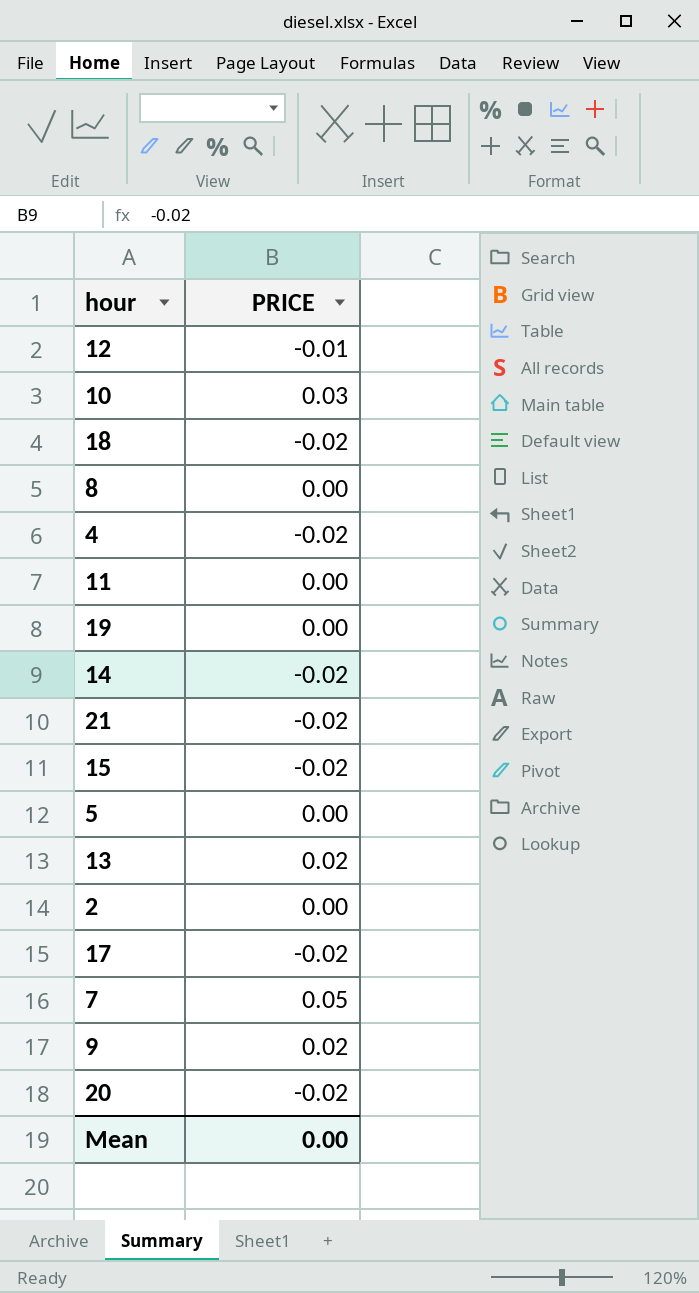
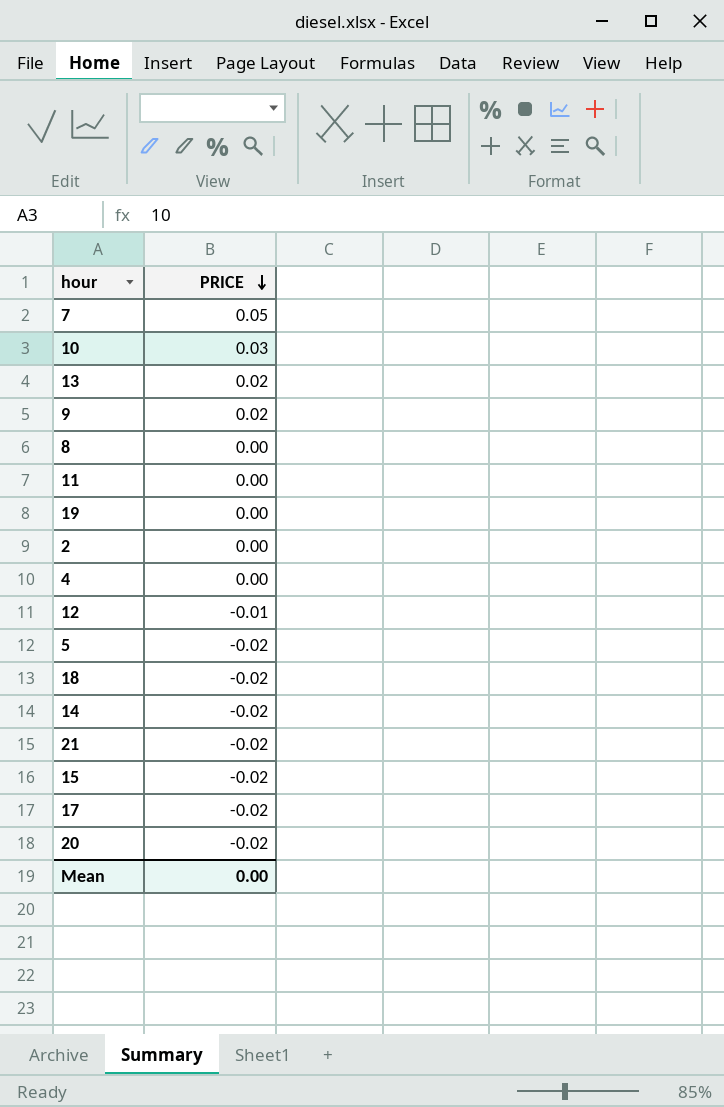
row order: none -> PRICE descending
4 | PRICE: -0.02 -> 0.00
5 | PRICE: 0.00 -> -0.02

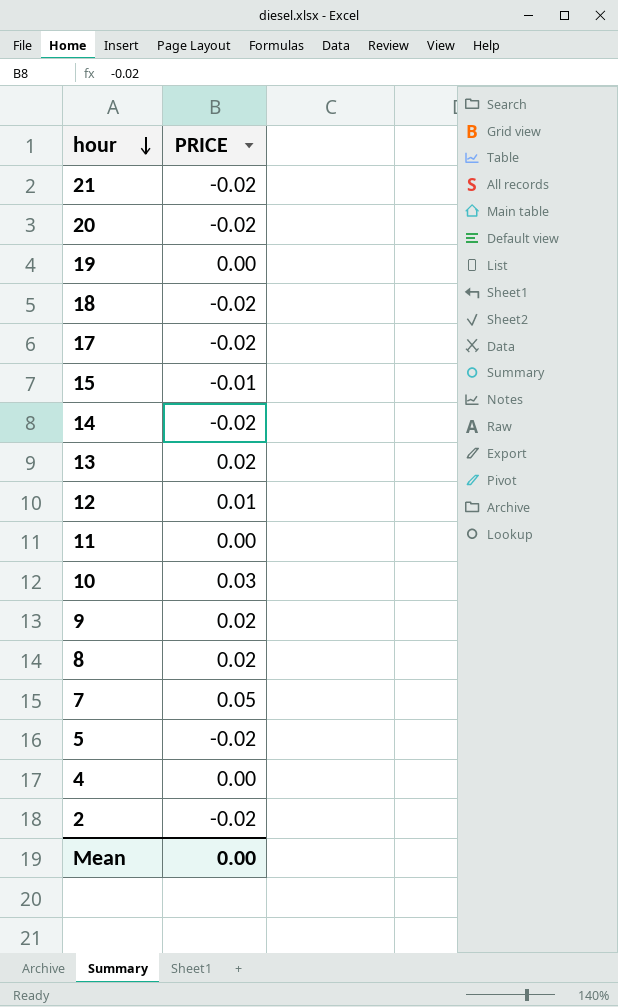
row order: PRICE descending -> hour descending
15 | PRICE: -0.02 -> -0.01
12 | PRICE: -0.01 -> 0.01
8 | PRICE: 0.00 -> 0.02
2 | PRICE: 0.00 -> -0.02

